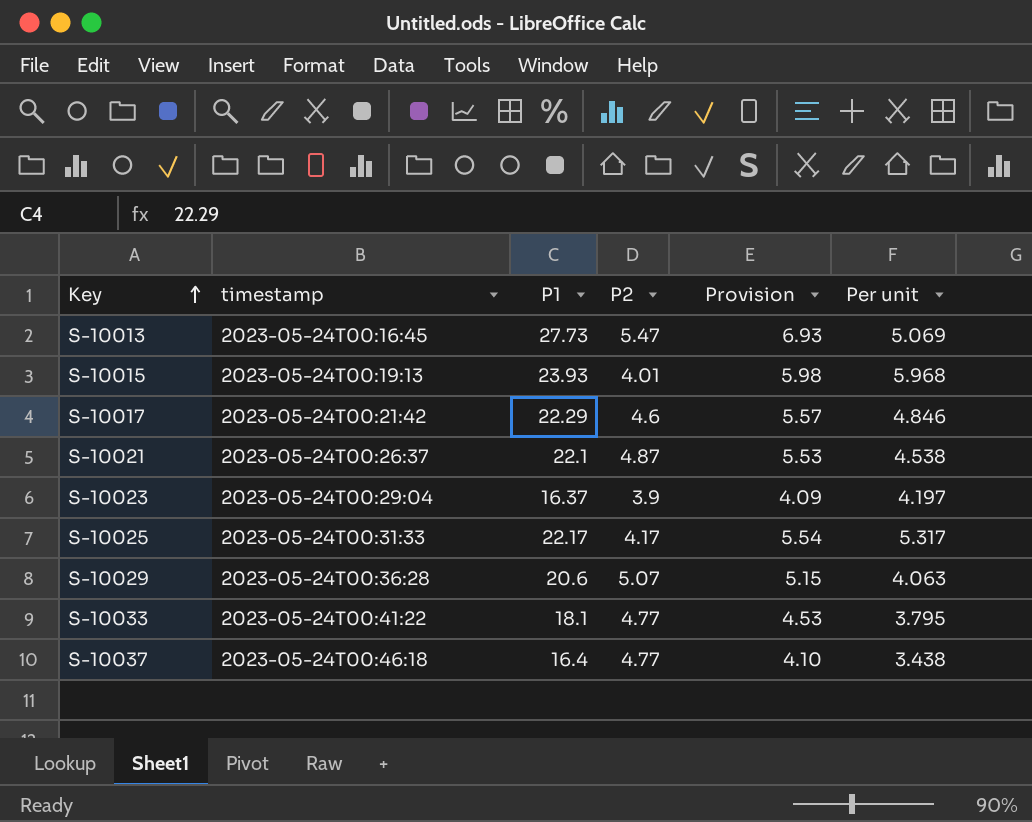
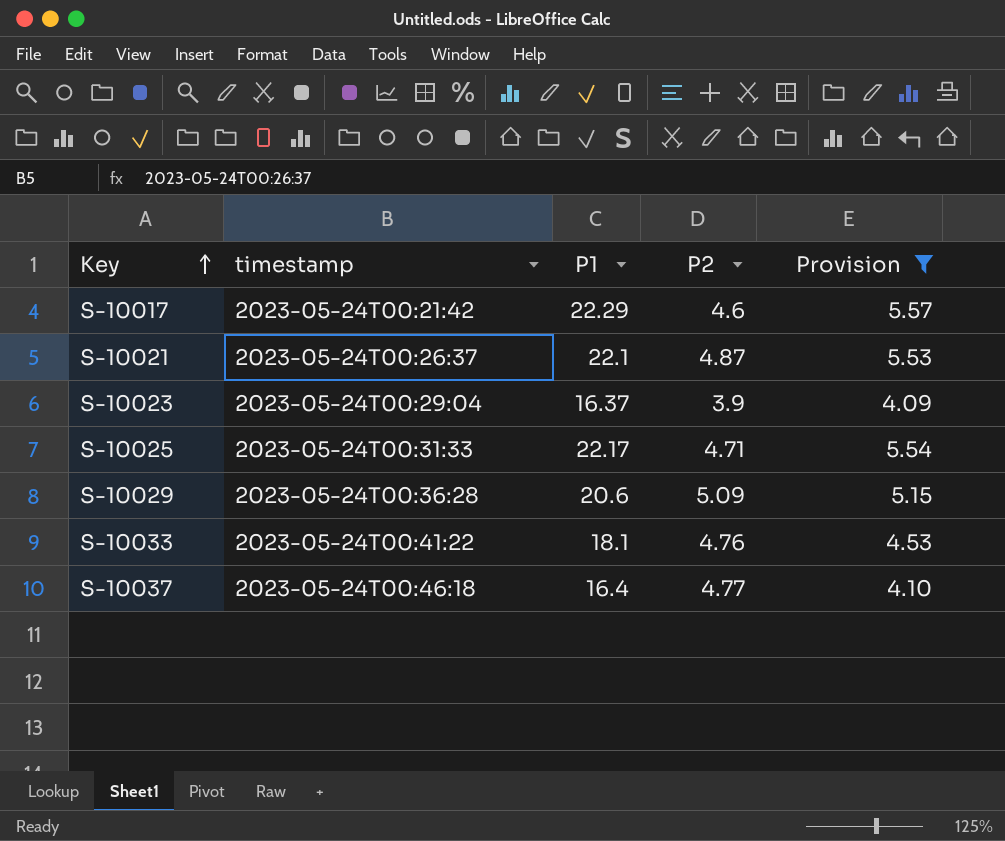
filter: none -> Provision <= 5.57
column Per unit | formula: [P1] / [P2] -> none
S-10025 | P2: 4.17 -> 4.71
S-10029 | P2: 5.07 -> 5.09
S-10033 | P2: 4.77 -> 4.76

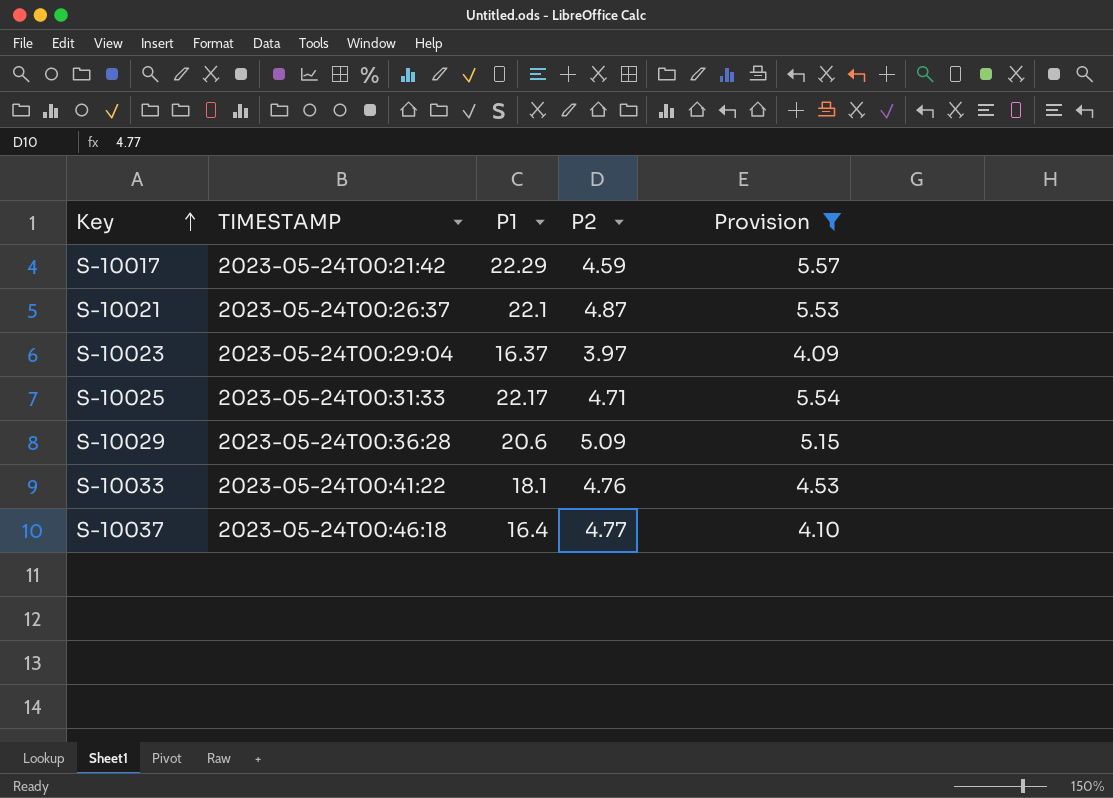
column name: timestamp -> TIMESTAMP
S-10017 | P2: 4.6 -> 4.59
S-10023 | P2: 3.9 -> 3.97

